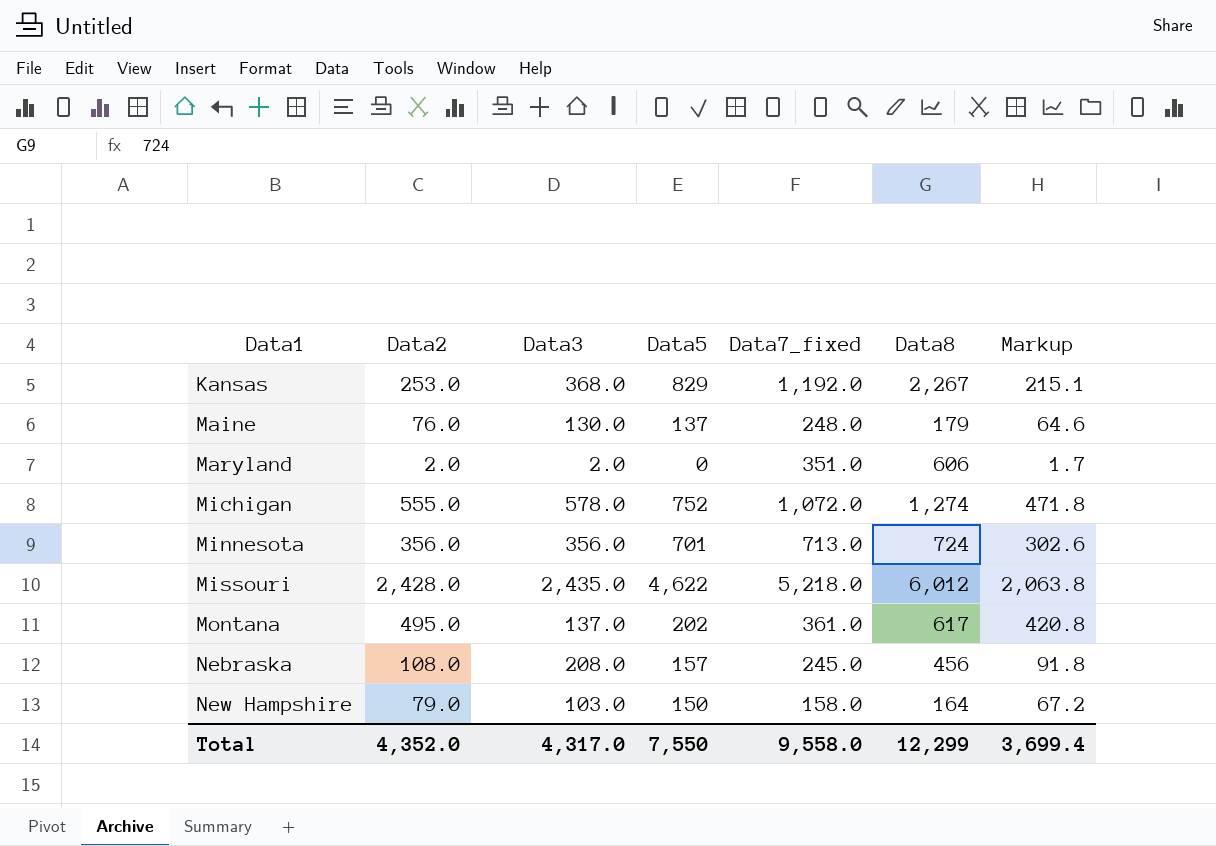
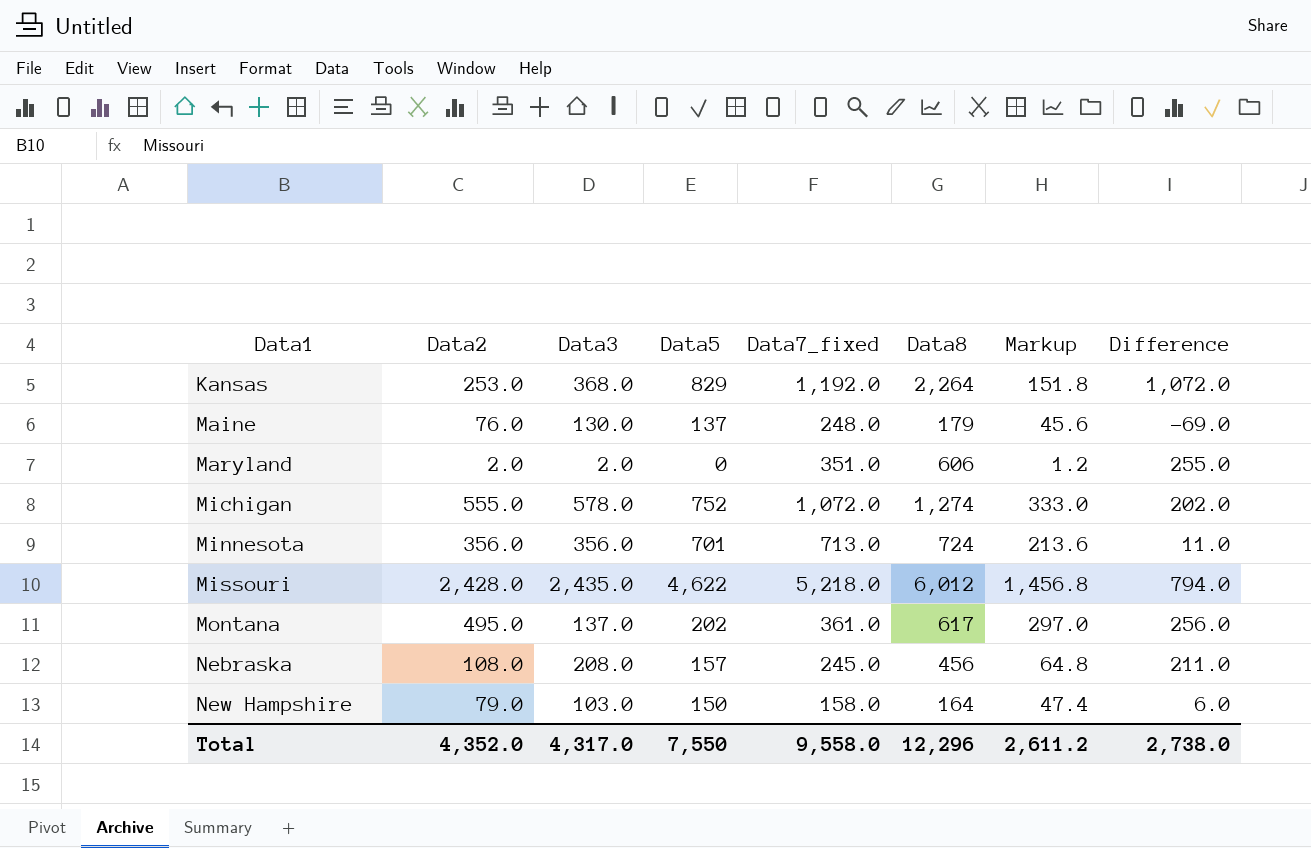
column Markup | formula: [Data2] * 0.85 -> [Data2] * 0.6
column Difference | formula: none -> [Data8] - [Data7_fixed]
Kansas | Data8: 2,267 -> 2,264
Total | Data8: 12,299 -> 12,296
Total | Markup: 3,699.4 -> 2,611.2

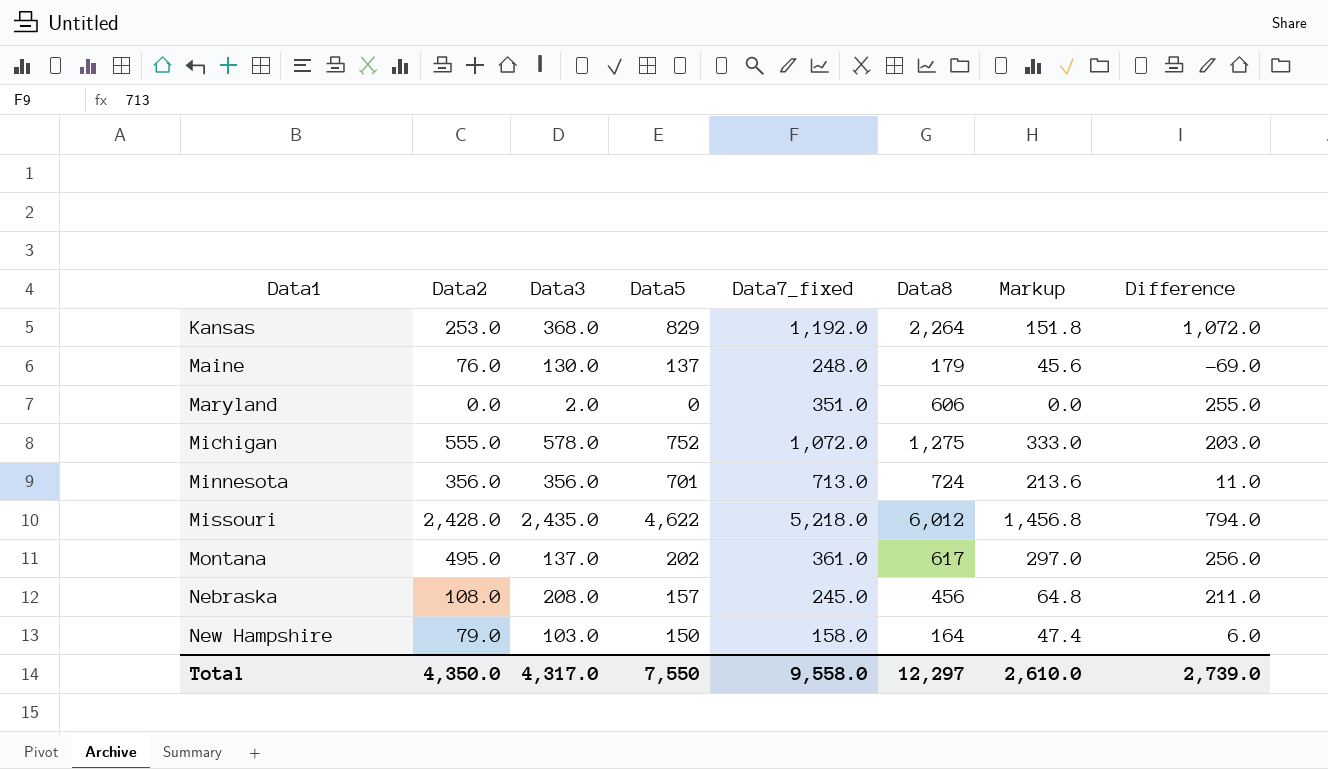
Maryland | Data2: 2.0 -> 0.0
Maryland | Markup: 1.2 -> 0.0
Michigan | Data8: 1,274 -> 1,275
Michigan | Difference: 202.0 -> 203.0
Total | Data2: 4,352.0 -> 4,350.0
Total | Data8: 12,296 -> 12,297
Total | Markup: 2,611.2 -> 2,610.0
Total | Difference: 2,738.0 -> 2,739.0

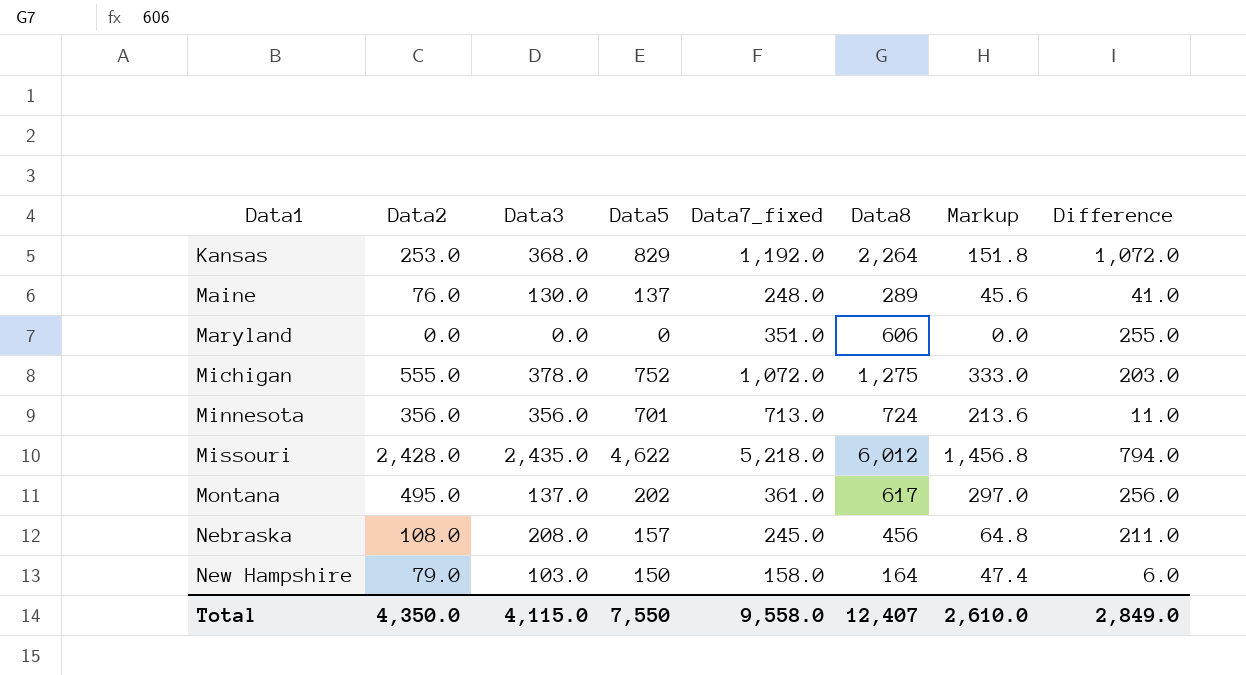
Maine | Data8: 179 -> 289
Maine | Difference: -69.0 -> 41.0
Maryland | Data3: 2.0 -> 0.0
Michigan | Data3: 578.0 -> 378.0
Total | Data3: 4,317.0 -> 4,115.0
Total | Data8: 12,297 -> 12,407
Total | Difference: 2,739.0 -> 2,849.0

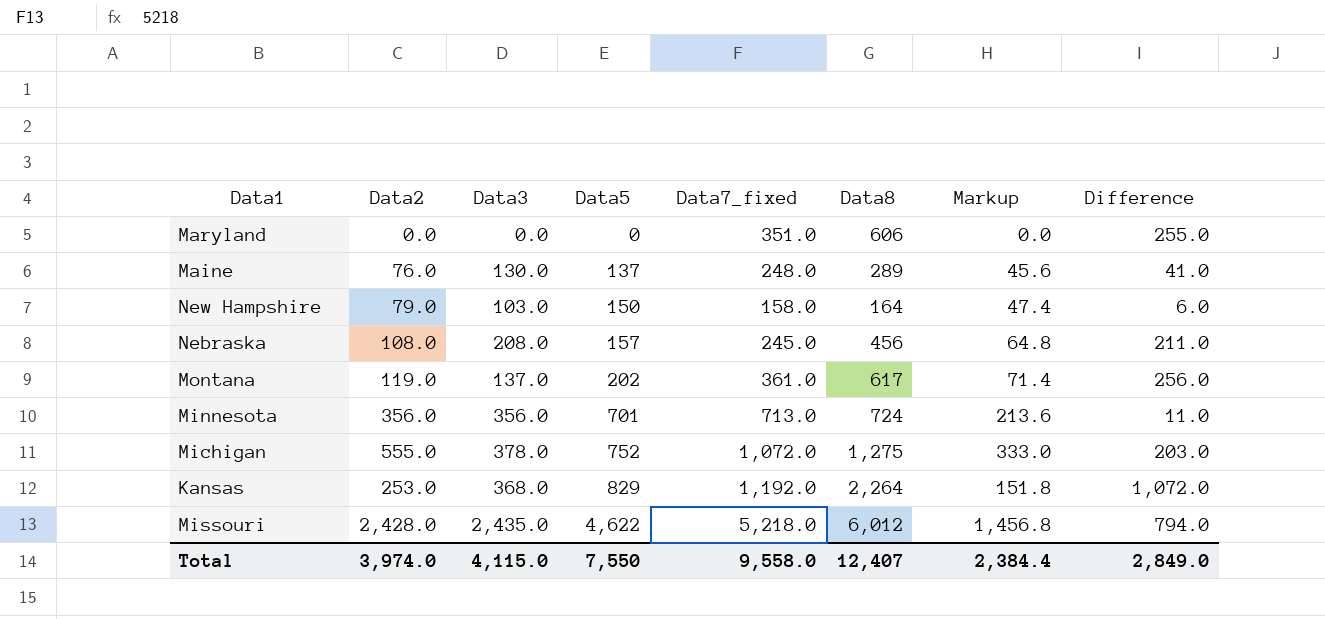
row order: Data1 ascending -> Data5 ascending
Montana | Data2: 495.0 -> 119.0
Montana | Markup: 297.0 -> 71.4
Total | Data2: 4,350.0 -> 3,974.0
Total | Markup: 2,610.0 -> 2,384.4

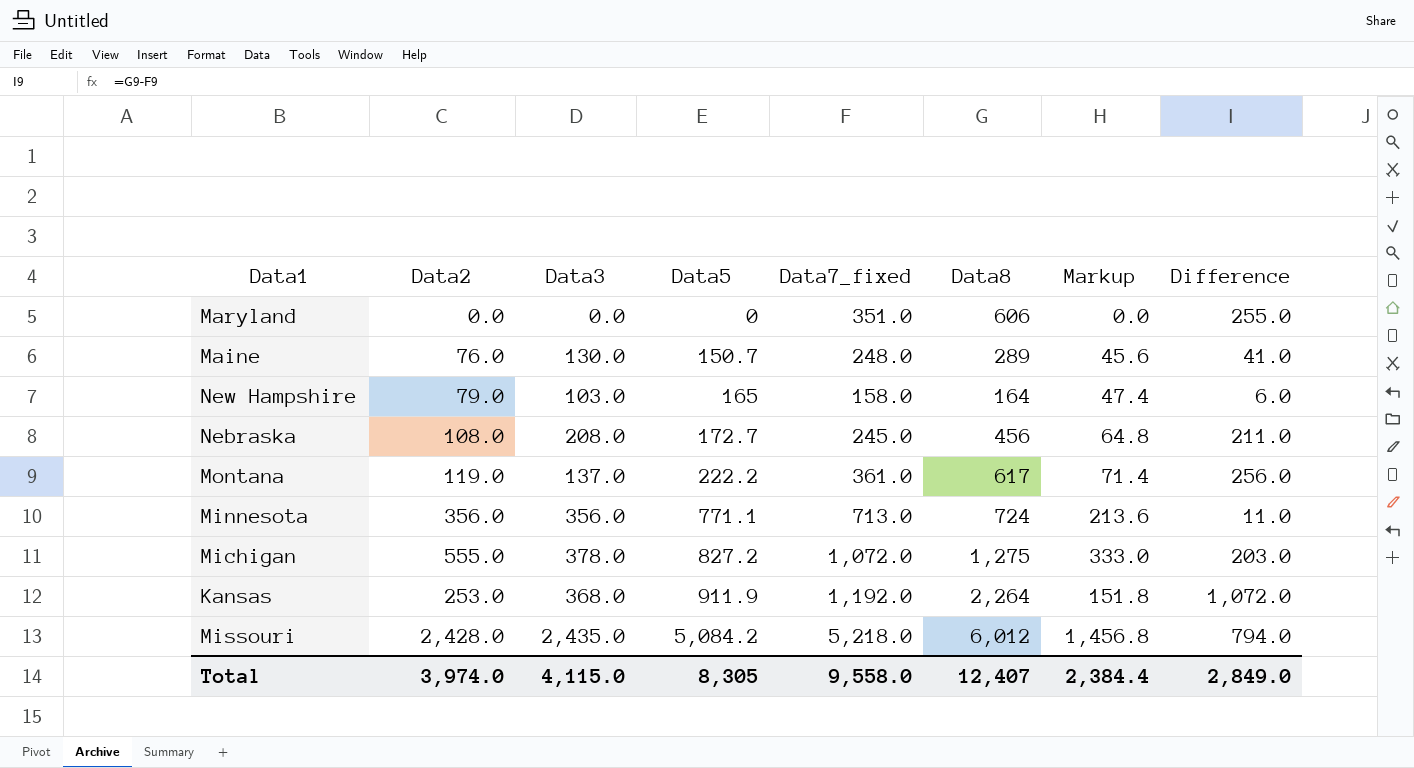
Maine | Data5: 137 -> 150.7
New Hampshire | Data5: 150 -> 165
Nebraska | Data5: 157 -> 172.7
Montana | Data5: 202 -> 222.2
Minnesota | Data5: 701 -> 771.1
Michigan | Data5: 752 -> 827.2
Kansas | Data5: 829 -> 911.9
Missouri | Data5: 4,622 -> 5,084.2
Total | Data5: 7,550 -> 8,305

